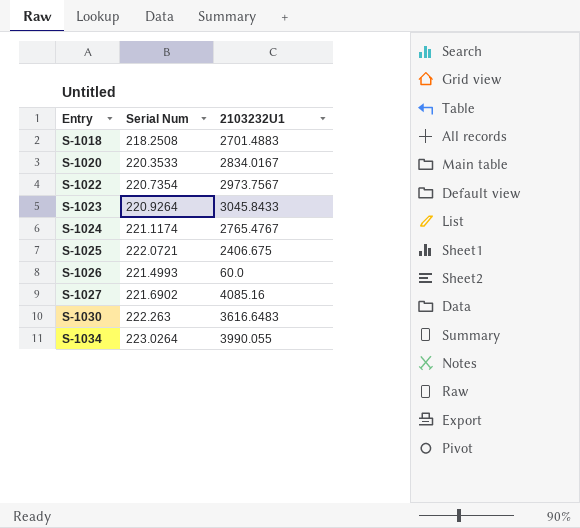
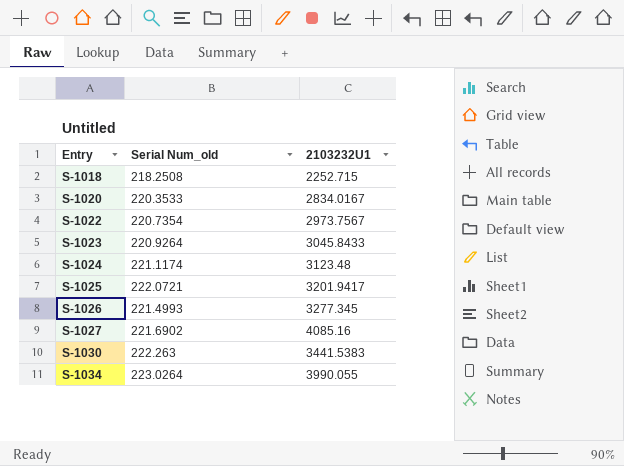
column name: Serial Num -> Serial Num_old
S-1018 | 2103232U1: 2701.4883 -> 2252.715
S-1024 | 2103232U1: 2765.4767 -> 3123.48
S-1025 | 2103232U1: 2406.675 -> 3201.9417
S-1026 | 2103232U1: 60.0 -> 3277.345
S-1030 | 2103232U1: 3616.6483 -> 3441.5383

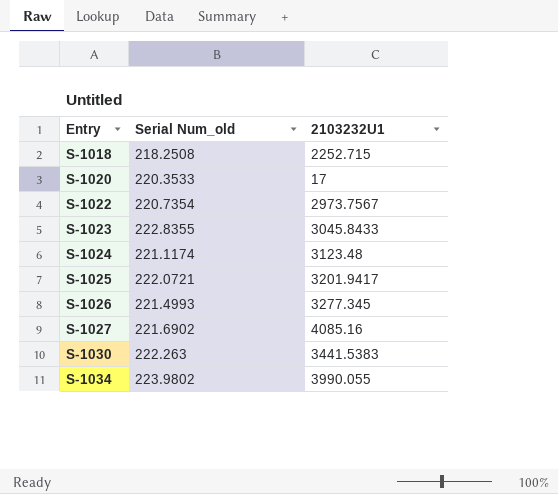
S-1020 | 2103232U1: 2834.0167 -> 17
S-1023 | Serial Num_old: 220.9264 -> 222.8355
S-1034 | Serial Num_old: 223.0264 -> 223.9802

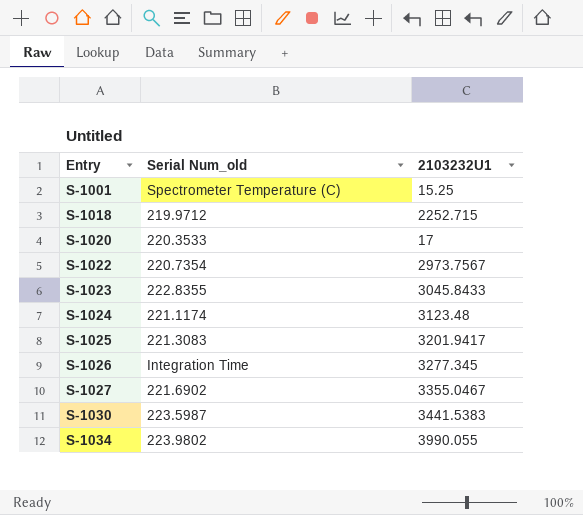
row S-1001: none -> Spectrometer Temperature (C) | 15.25
S-1018 | Serial Num_old: 218.2508 -> 219.9712
S-1025 | Serial Num_old: 222.0721 -> 221.3083
S-1026 | Serial Num_old: 221.4993 -> Integration Time
S-1027 | 2103232U1: 4085.16 -> 3355.0467
S-1030 | Serial Num_old: 222.263 -> 223.5987

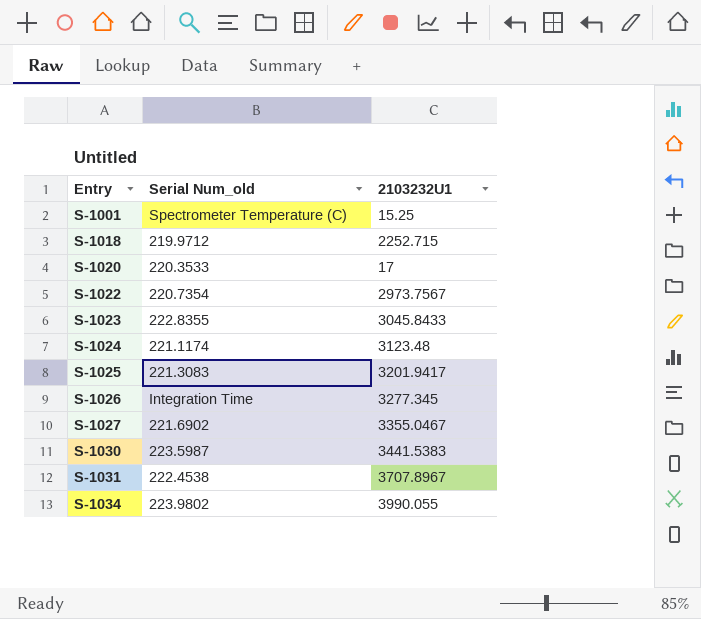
row S-1031: none -> 222.4538 | 3707.8967

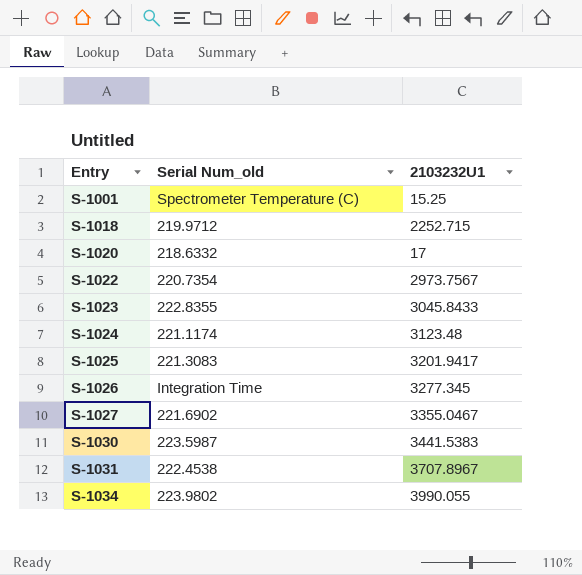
S-1020 | Serial Num_old: 220.3533 -> 218.6332

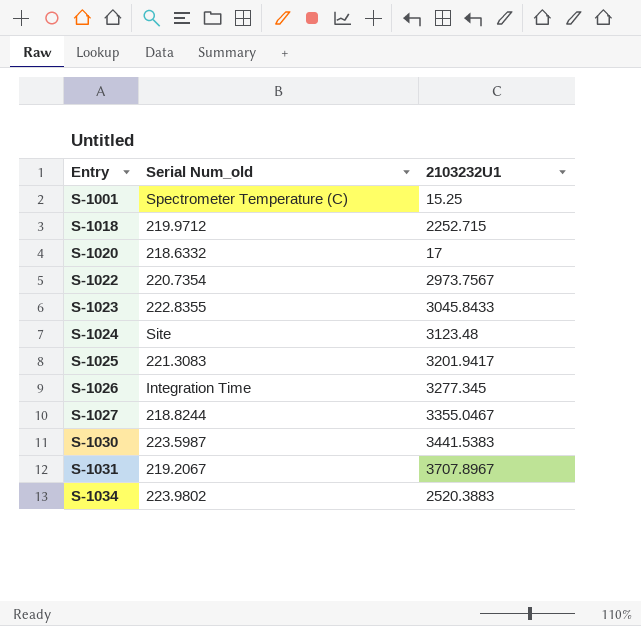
S-1024 | Serial Num_old: 221.1174 -> Site
S-1027 | Serial Num_old: 221.6902 -> 218.8244
S-1031 | Serial Num_old: 222.4538 -> 219.2067
S-1034 | 2103232U1: 3990.055 -> 2520.3883

